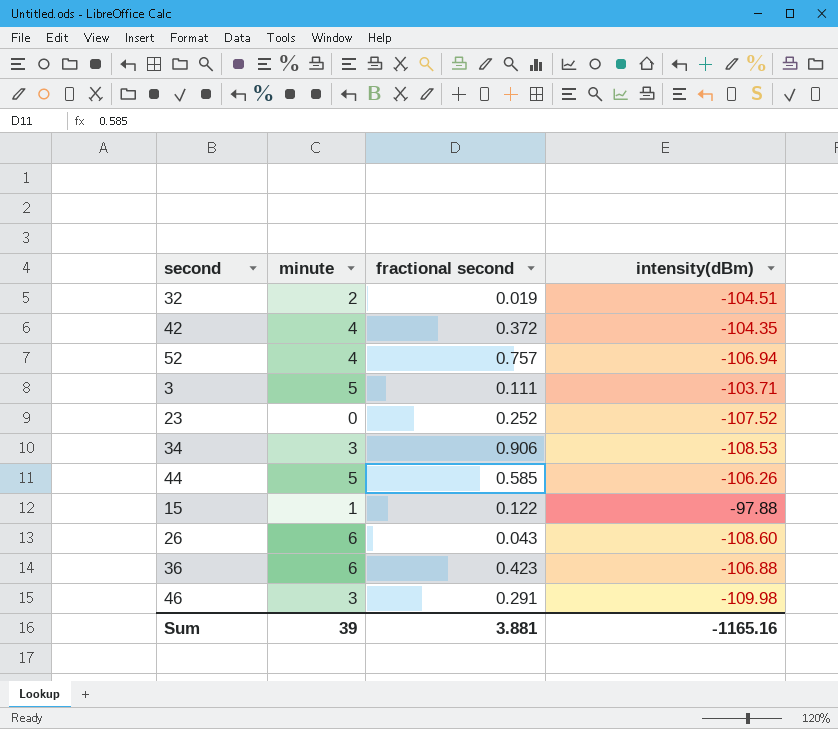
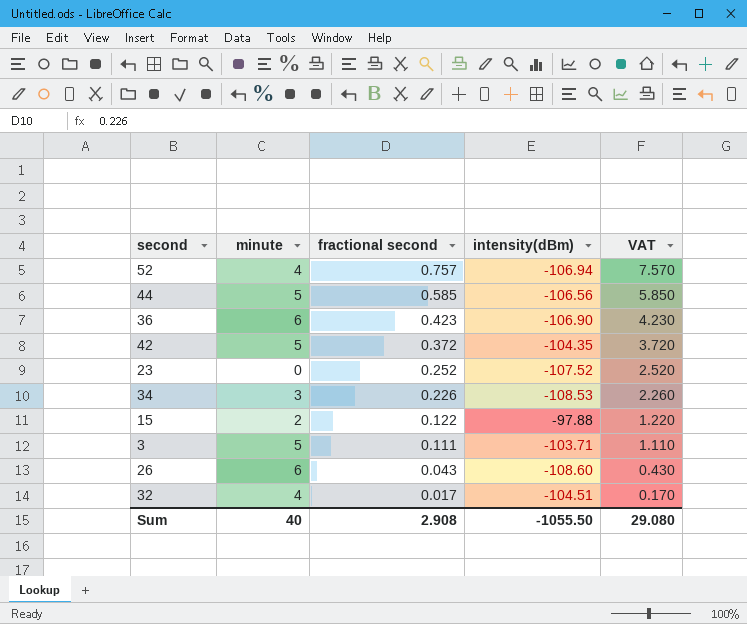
row order: none -> fractional second descending
column VAT | formula: none -> [fractional second] * 10
row 46: 3 | 0.291 | -109.98 -> none
44 | intensity(dBm): -106.26 -> -106.56
36 | intensity(dBm): -106.88 -> -106.90
42 | minute: 4 -> 5
34 | fractional second: 0.906 -> 0.226
15 | minute: 1 -> 2
32 | minute: 2 -> 4
32 | fractional second: 0.019 -> 0.017
Sum | minute: 39 -> 40
Sum | fractional second: 3.881 -> 2.908
Sum | intensity(dBm): -1165.16 -> -1055.50

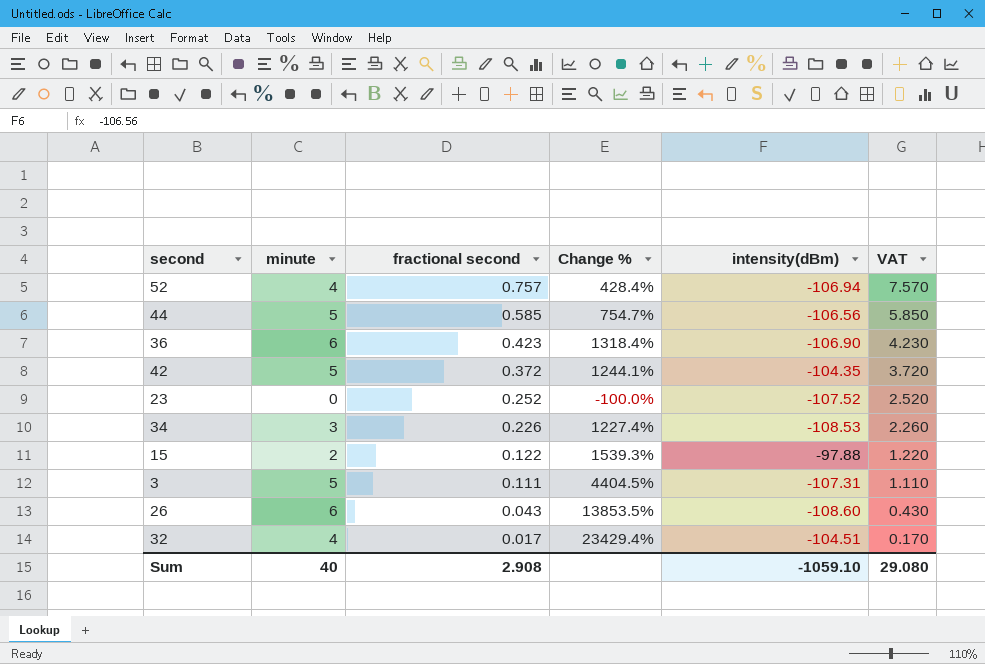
column Change % | formula: none -> ([minute] - [fractional second]) / [fractional second]
3 | intensity(dBm): -103.71 -> -107.31
Sum | intensity(dBm): -1055.50 -> -1059.10

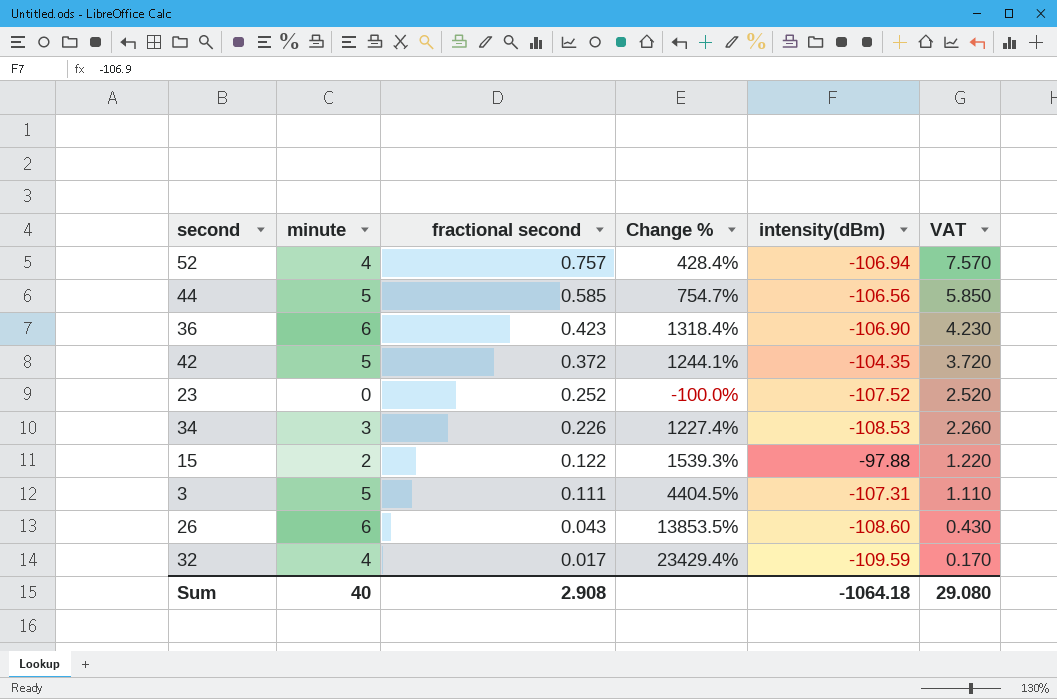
32 | intensity(dBm): -104.51 -> -109.59
Sum | intensity(dBm): -1059.10 -> -1064.18

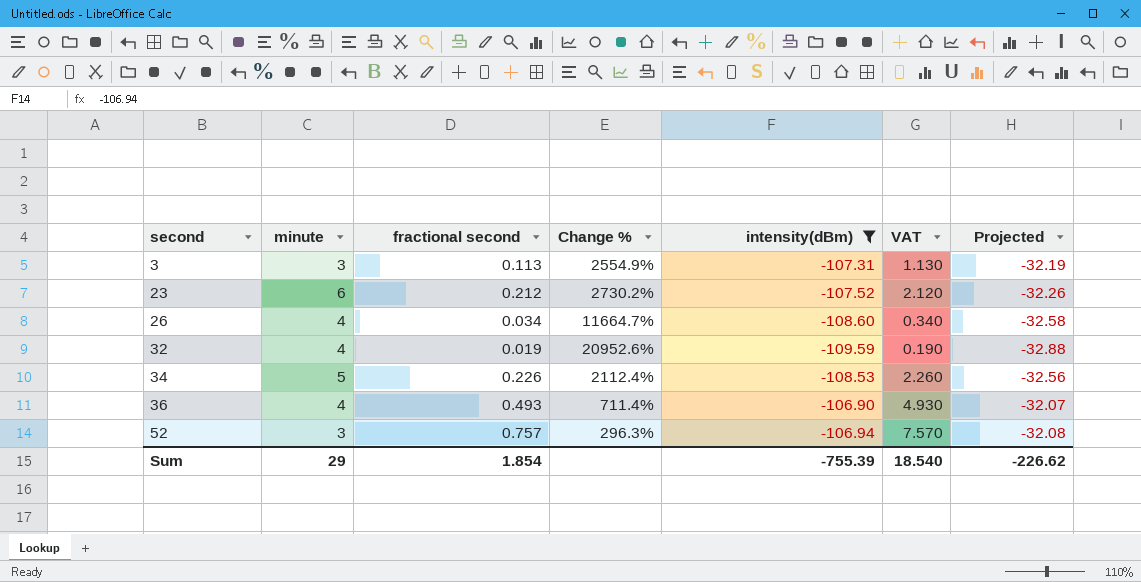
filter: none -> intensity(dBm) <= -106.90
row order: fractional second descending -> second ascending
column Projected | formula: none -> [intensity(dBm)] * 0.3
3 | minute: 5 -> 3
3 | fractional second: 0.111 -> 0.113
3 | Change %: 4404.5% -> 2554.9%
3 | VAT: 1.110 -> 1.130
23 | minute: 0 -> 6
23 | fractional second: 0.252 -> 0.212
23 | Change %: -100.0% -> 2730.2%
23 | VAT: 2.520 -> 2.120
26 | minute: 6 -> 4
26 | fractional second: 0.043 -> 0.034
26 | Change %: 13853.5% -> 11664.7%
26 | VAT: 0.430 -> 0.340
32 | fractional second: 0.017 -> 0.019
32 | Change %: 23429.4% -> 20952.6%
32 | VAT: 0.170 -> 0.190
34 | minute: 3 -> 5
34 | Change %: 1227.4% -> 2112.4%
36 | minute: 6 -> 4
36 | fractional second: 0.423 -> 0.493
36 | Change %: 1318.4% -> 711.4%
36 | VAT: 4.230 -> 4.930
52 | minute: 4 -> 3
52 | Change %: 428.4% -> 296.3%
Sum | minute: 40 -> 29
Sum | fractional second: 2.908 -> 1.854
Sum | intensity(dBm): -1064.18 -> -755.39
Sum | VAT: 29.080 -> 18.540

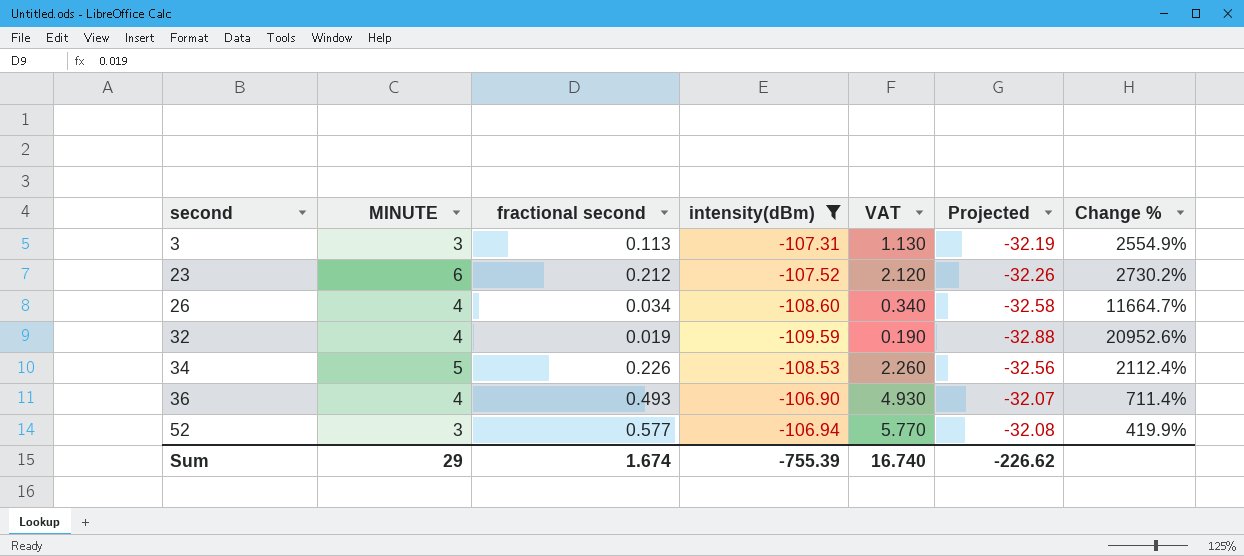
column name: minute -> MINUTE
column Change % | position: 4 -> 7
52 | fractional second: 0.757 -> 0.577
52 | VAT: 7.570 -> 5.770
52 | Change %: 296.3% -> 419.9%
Sum | fractional second: 1.854 -> 1.674
Sum | VAT: 18.540 -> 16.740

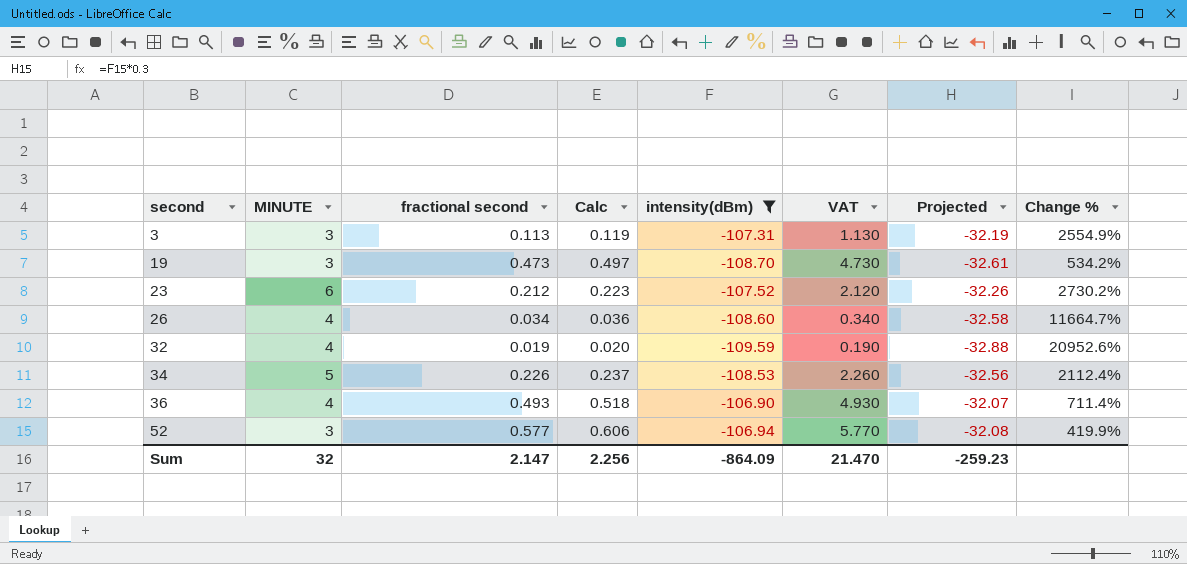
column Calc | formula: none -> [fractional second] * 1.05
row 19: none -> 3 | 0.473 | 0.497 | -108.70 | 4.730 | -32.61 | 534.2%
Sum | MINUTE: 29 -> 32
Sum | fractional second: 1.674 -> 2.147
Sum | intensity(dBm): -755.39 -> -864.09
Sum | VAT: 16.740 -> 21.470
Sum | Projected: -226.62 -> -259.23

